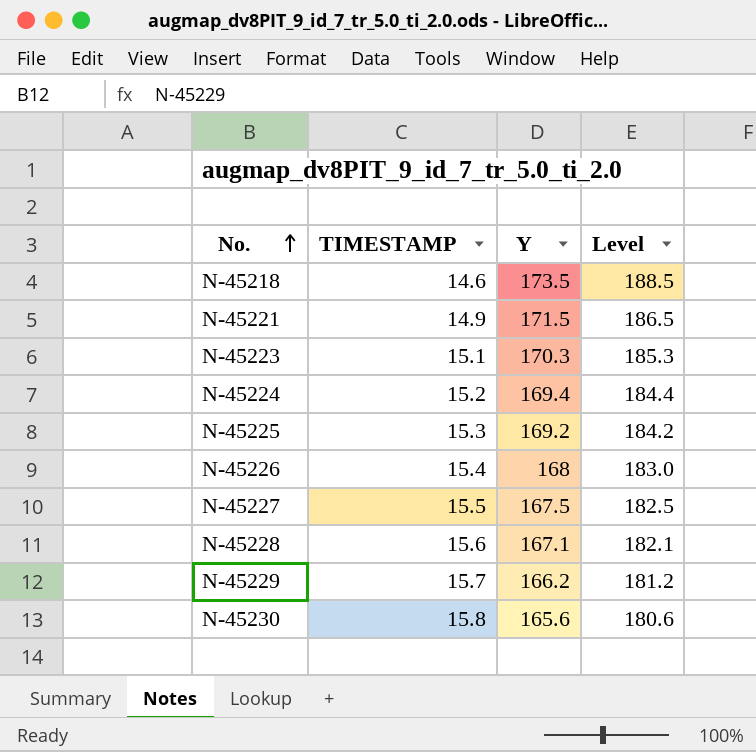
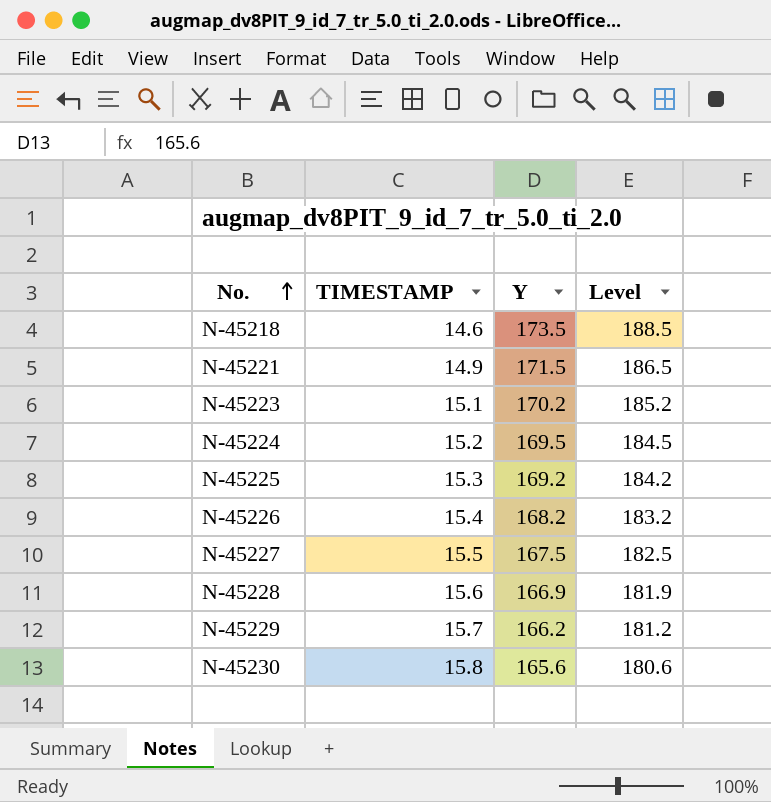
N-45223 | Y: 170.3 -> 170.2
N-45223 | Level: 185.3 -> 185.2
N-45224 | Y: 169.4 -> 169.5
N-45224 | Level: 184.4 -> 184.5
N-45226 | Y: 168 -> 168.2
N-45226 | Level: 183.0 -> 183.2
N-45228 | Y: 167.1 -> 166.9
N-45228 | Level: 182.1 -> 181.9

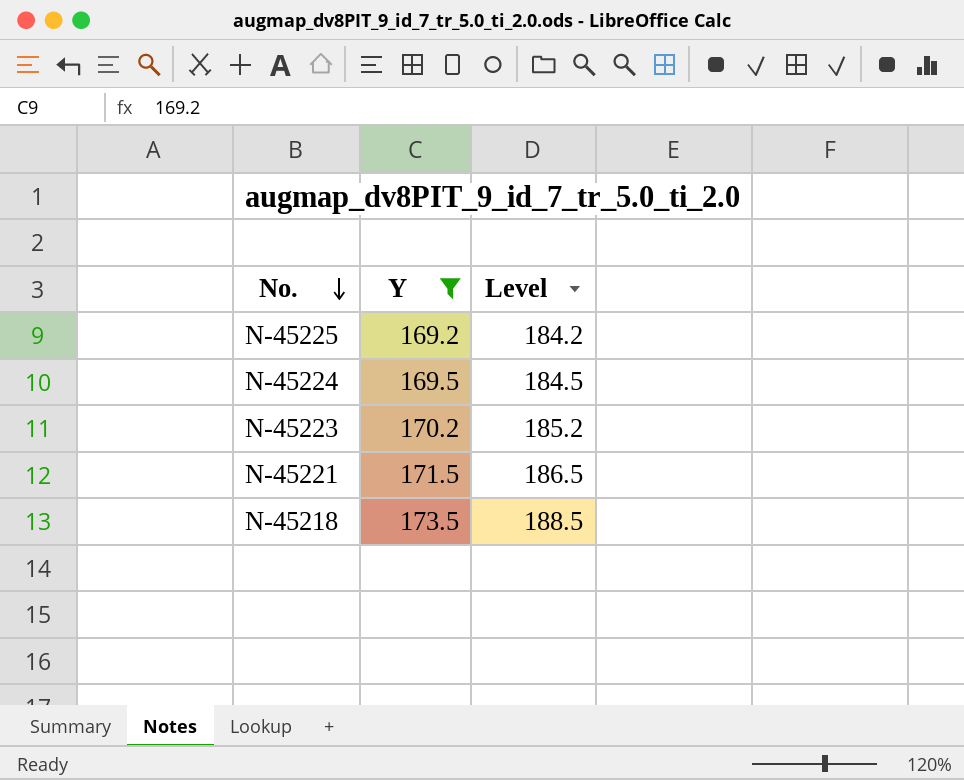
filter: none -> Y >= 169.2
row order: No. ascending -> No. descending
column TIMESTAMP | position: 2 -> none

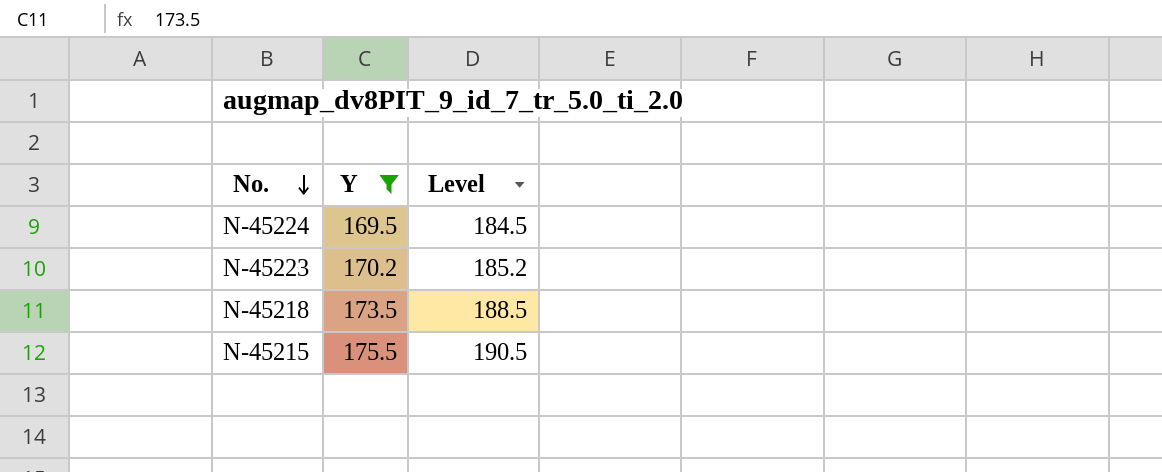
row N-45225: 169.2 | 184.2 -> none
row N-45221: 171.5 | 186.5 -> none
row N-45215: none -> 175.5 | 190.5

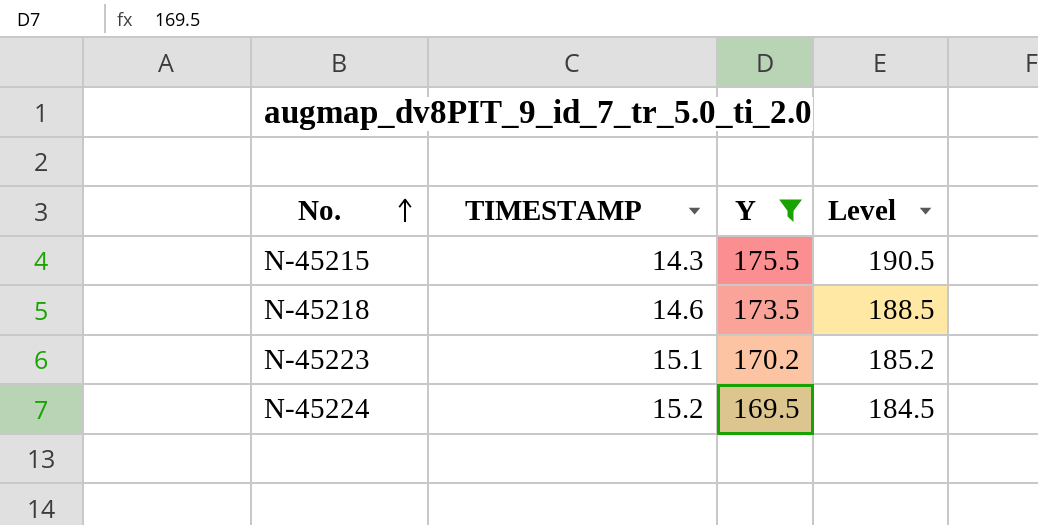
row order: No. descending -> No. ascending
column TIMESTAMP | position: none -> 2

